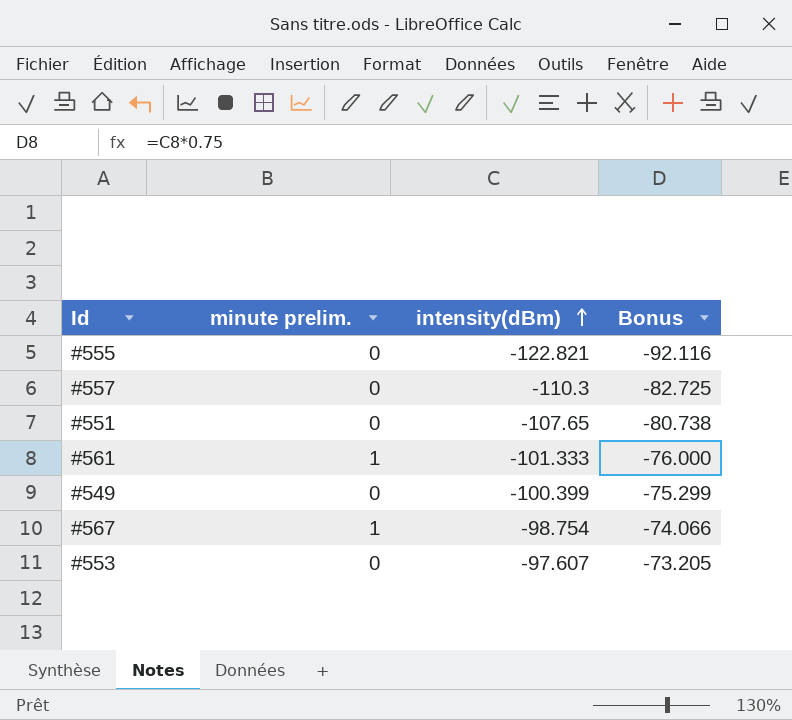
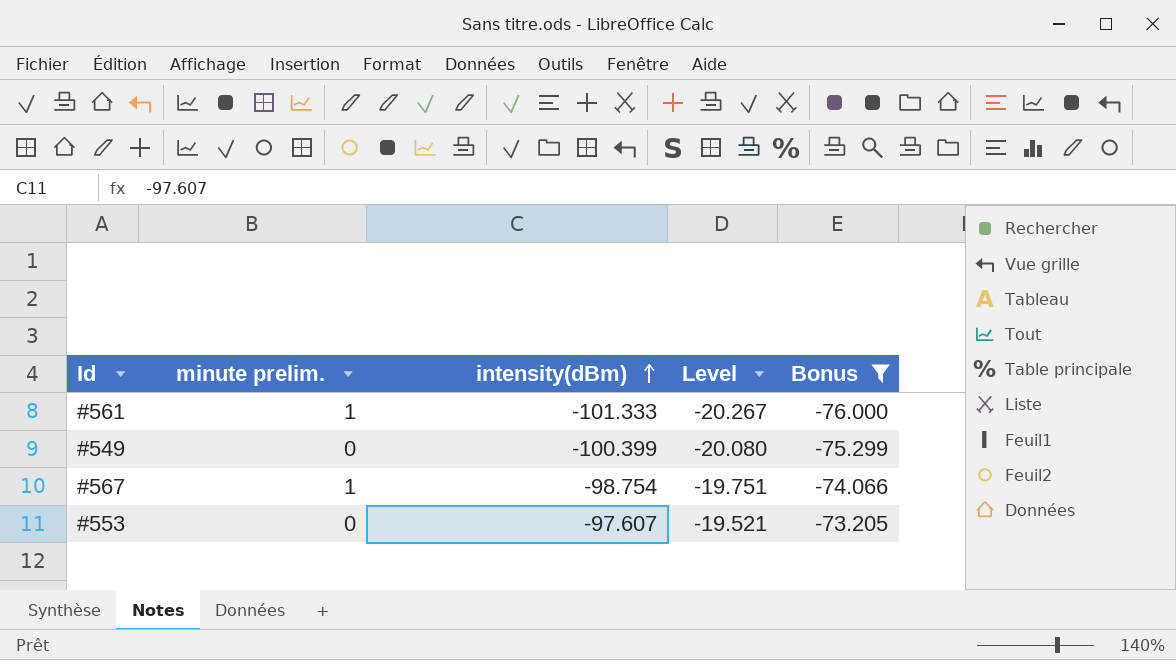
filter: none -> Bonus >= -76.000
column Level | formula: none -> [intensity(dBm)] * 0.2

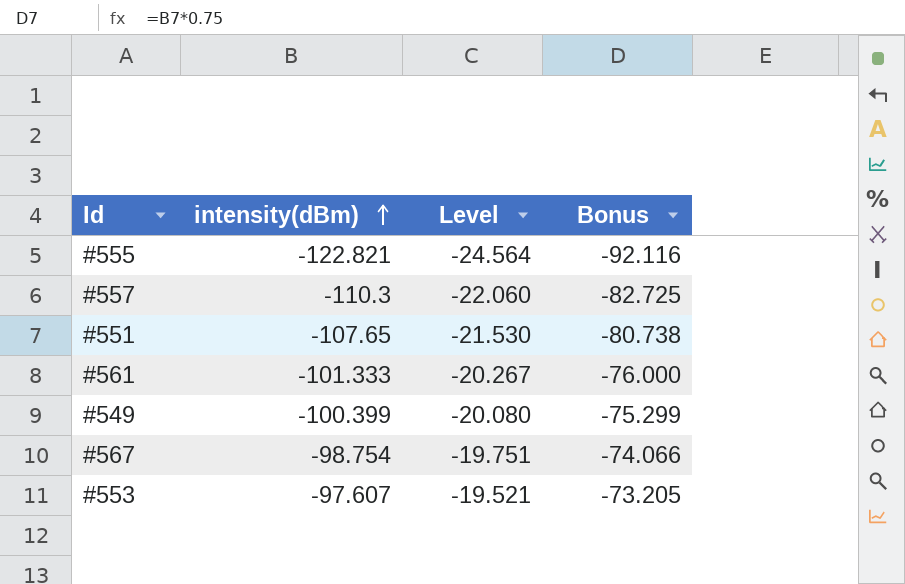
filter: Bonus >= -76.000 -> none
column minute prelim. | position: 2 -> none

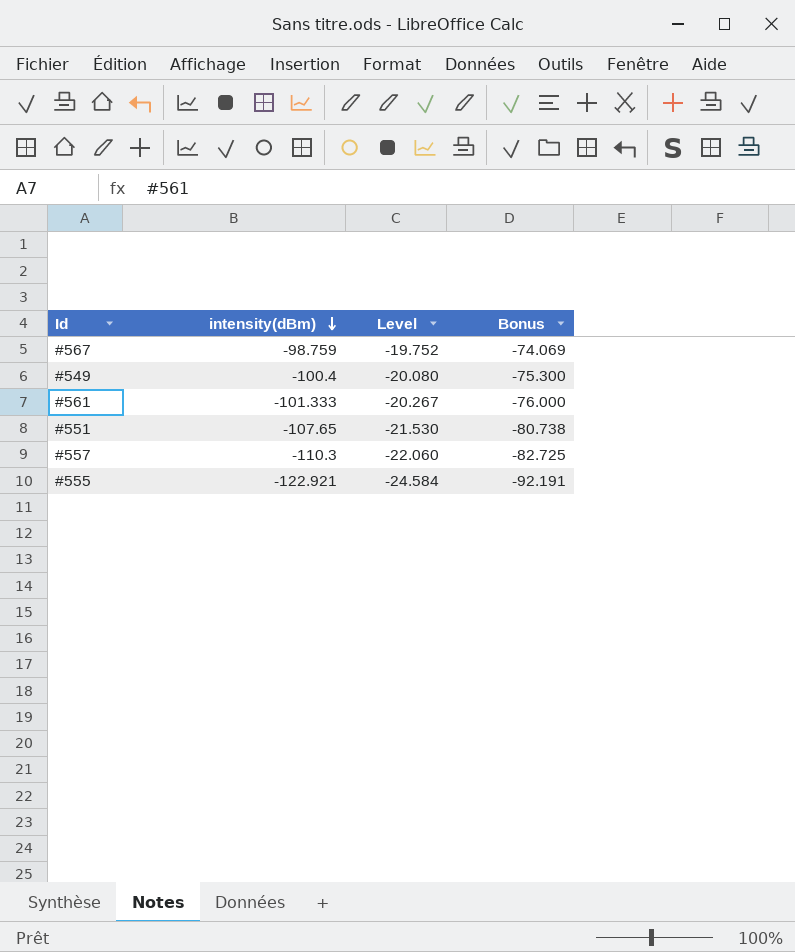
row order: intensity(dBm) ascending -> intensity(dBm) descending
row #553: -97.607 | -19.521 | -73.205 -> none
#567 | intensity(dBm): -98.754 -> -98.759
#567 | Level: -19.751 -> -19.752
#567 | Bonus: -74.066 -> -74.069
#549 | intensity(dBm): -100.399 -> -100.4
#549 | Bonus: -75.299 -> -75.300
#555 | intensity(dBm): -122.821 -> -122.921
#555 | Level: -24.564 -> -24.584
#555 | Bonus: -92.116 -> -92.191

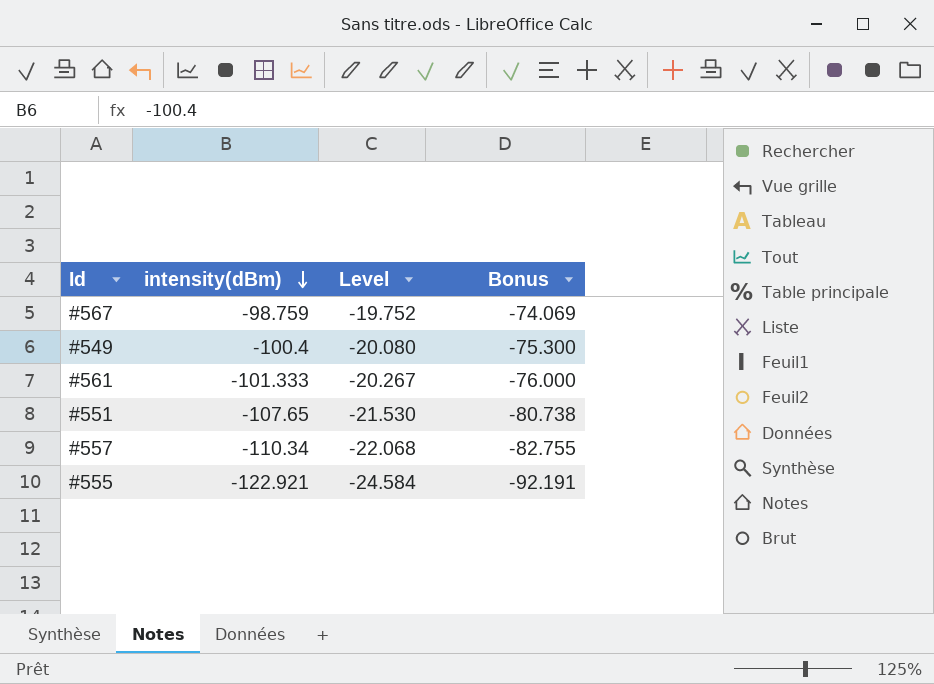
#557 | intensity(dBm): -110.3 -> -110.34
#557 | Level: -22.060 -> -22.068
#557 | Bonus: -82.725 -> -82.755

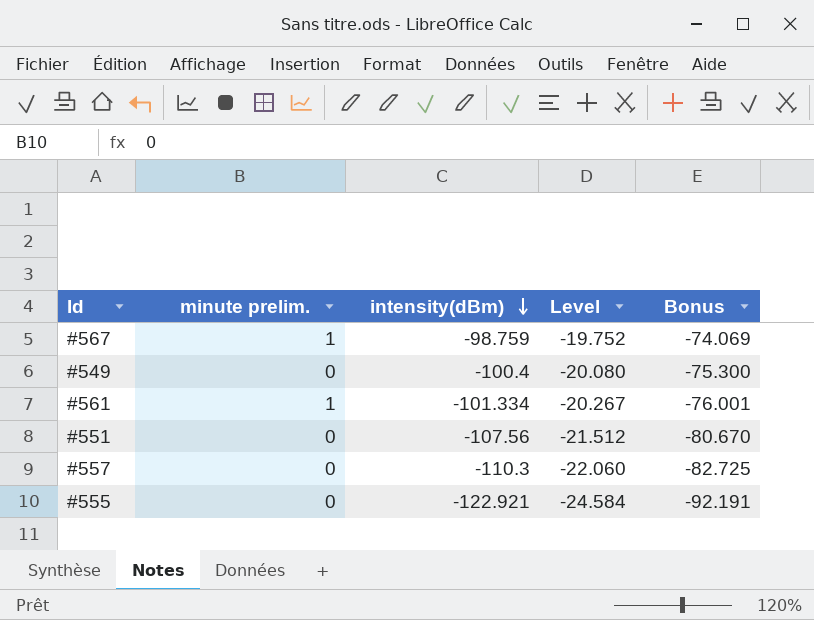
column minute prelim. | position: none -> 2
#561 | intensity(dBm): -101.333 -> -101.334
#561 | Bonus: -76.000 -> -76.001
#551 | intensity(dBm): -107.65 -> -107.56
#551 | Level: -21.530 -> -21.512
#551 | Bonus: -80.738 -> -80.670
#557 | intensity(dBm): -110.34 -> -110.3
#557 | Level: -22.068 -> -22.060
#557 | Bonus: -82.755 -> -82.725

